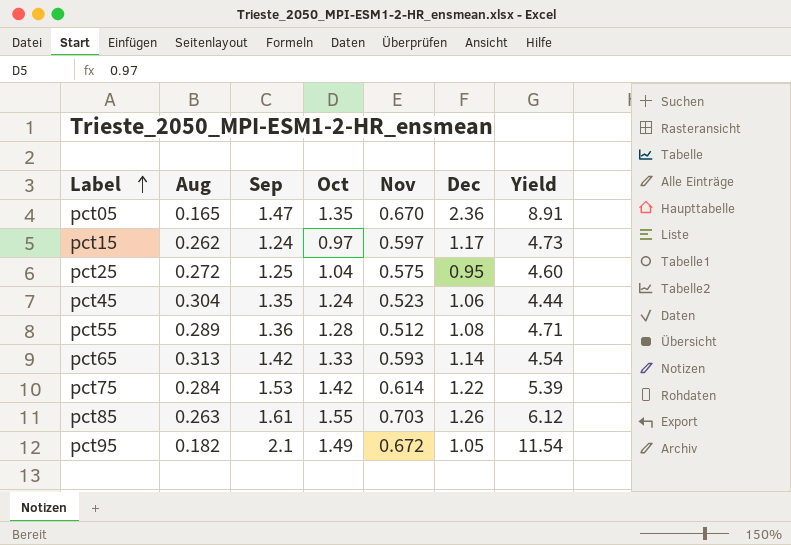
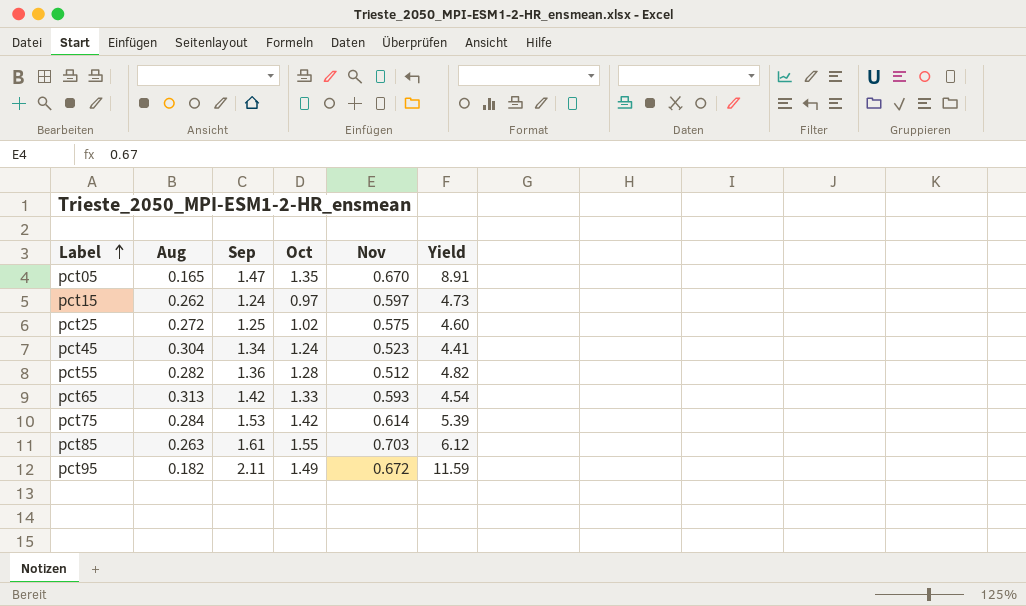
column Dec | position: 6 -> none
pct25 | Oct: 1.04 -> 1.02
pct45 | Sep: 1.35 -> 1.34
pct45 | Yield: 4.44 -> 4.41
pct55 | Aug: 0.289 -> 0.282
pct55 | Yield: 4.71 -> 4.82
pct95 | Sep: 2.1 -> 2.11
pct95 | Yield: 11.54 -> 11.59

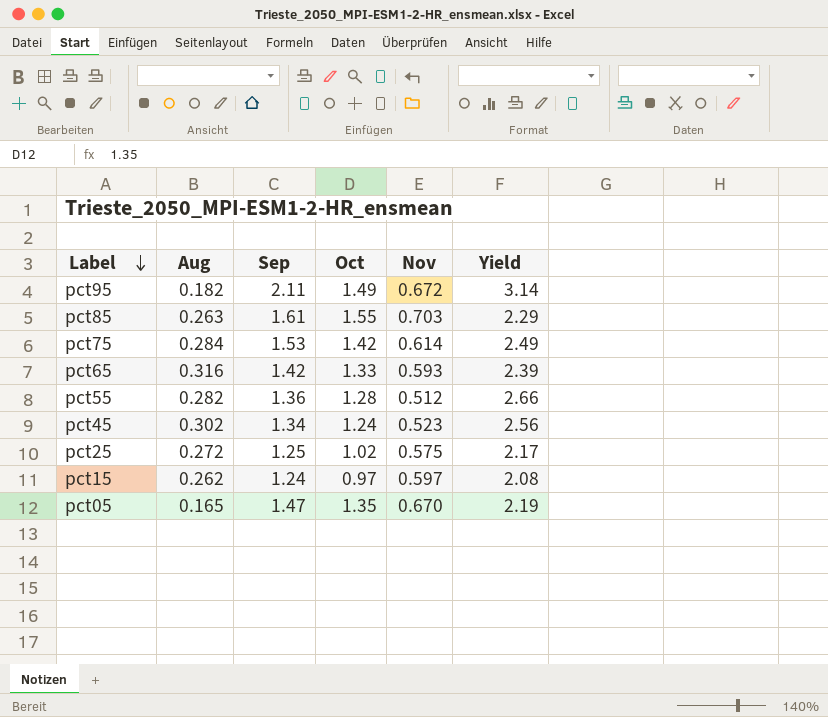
row order: Label ascending -> Label descending
column Yield | formula: [Sep] / [Aug] -> [Sep] / [Nov]
pct65 | Aug: 0.313 -> 0.316
pct45 | Aug: 0.304 -> 0.302

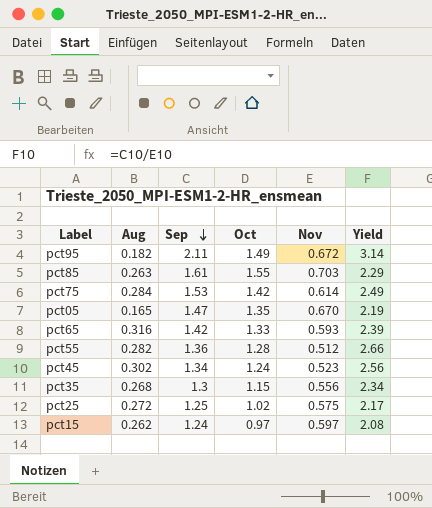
row order: Label descending -> Sep descending
row pct35: none -> 0.268 | 1.3 | 1.15 | 0.556 | 2.34

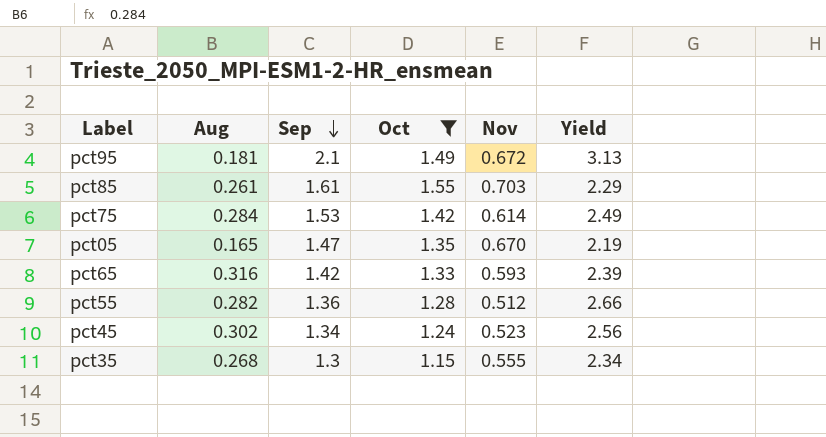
filter: none -> Oct >= 1.15
pct95 | Aug: 0.182 -> 0.181
pct95 | Sep: 2.11 -> 2.1
pct95 | Yield: 3.14 -> 3.13
pct85 | Aug: 0.263 -> 0.261
pct35 | Nov: 0.556 -> 0.555

